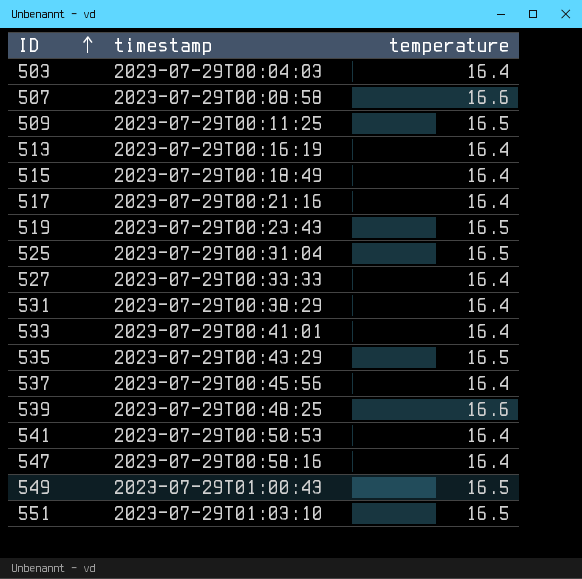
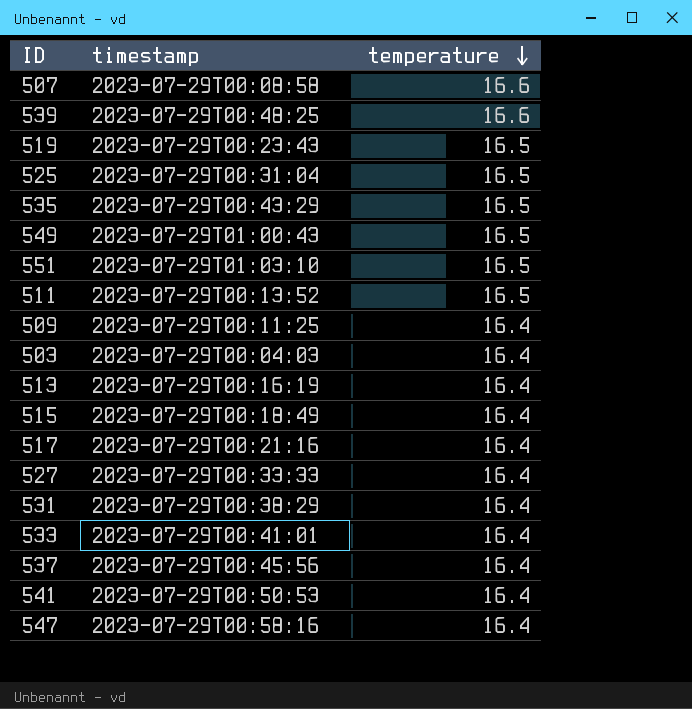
row order: ID ascending -> temperature descending
row 511: none -> 2023-07-29T00:13:52 | 16.5
509 | temperature: 16.5 -> 16.4

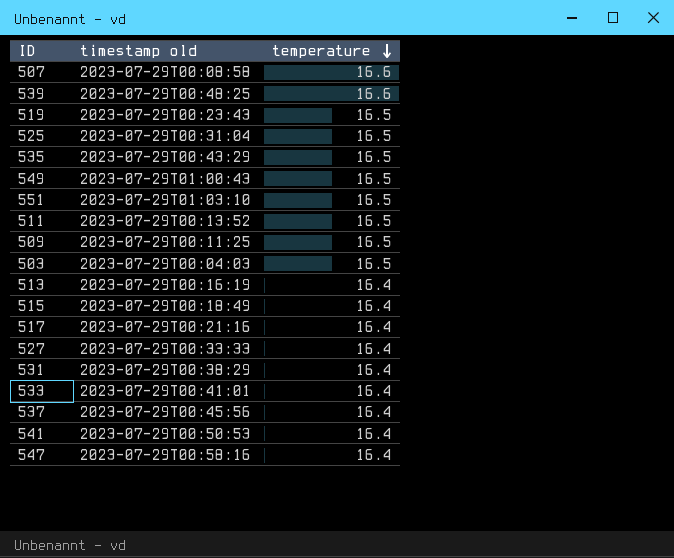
column name: timestamp -> timestamp old
509 | temperature: 16.4 -> 16.5
503 | temperature: 16.4 -> 16.5

